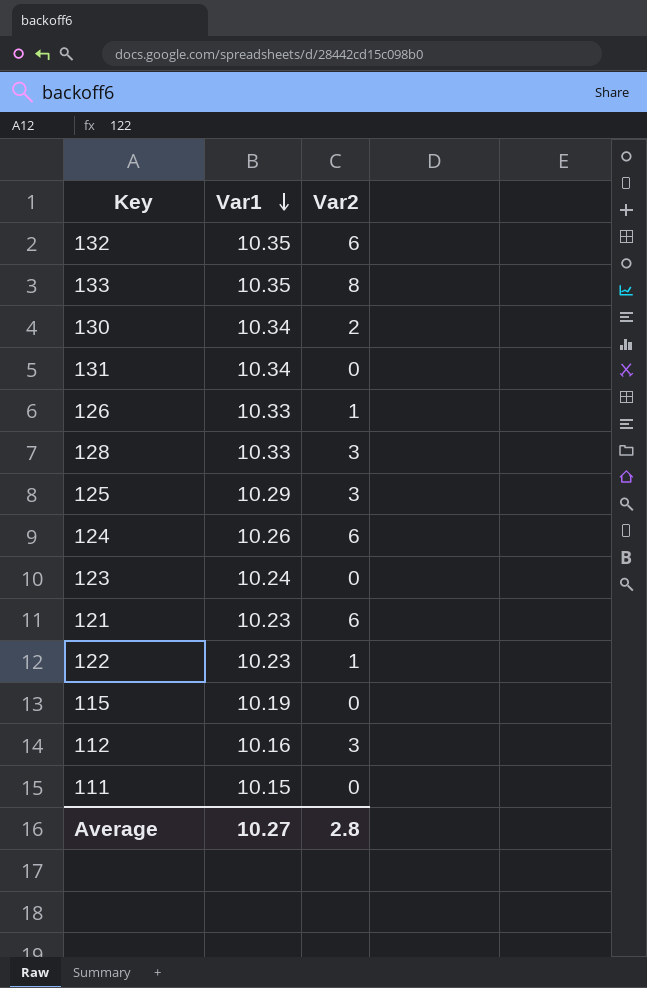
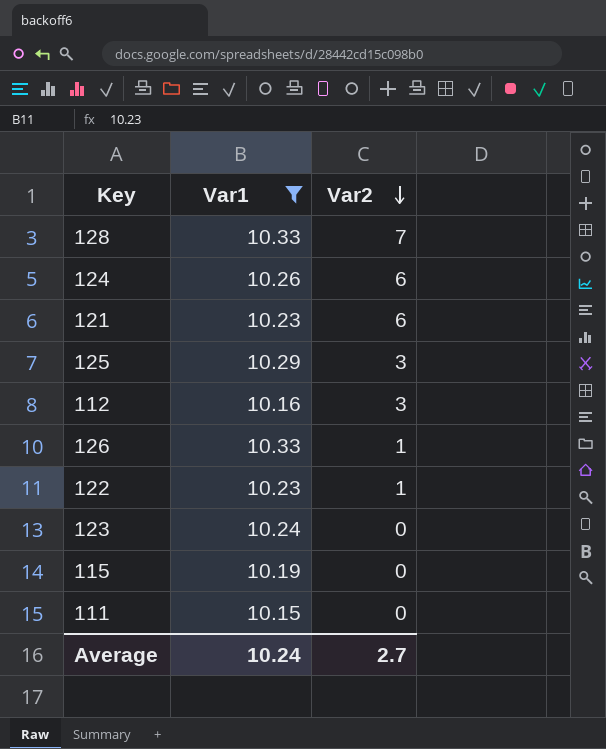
filter: none -> Var1 <= 10.33
row order: Var1 descending -> Var2 descending
128 | Var2: 3 -> 7
Average | Var1: 10.27 -> 10.24
Average | Var2: 2.8 -> 2.7

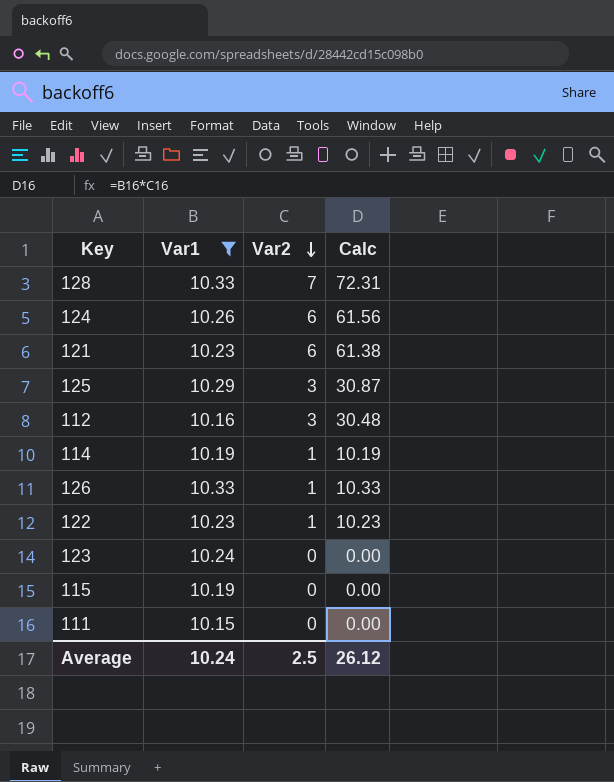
column Calc | formula: none -> [Var1] * [Var2]
row 114: none -> 10.19 | 1 | 10.19
Average | Var2: 2.7 -> 2.5

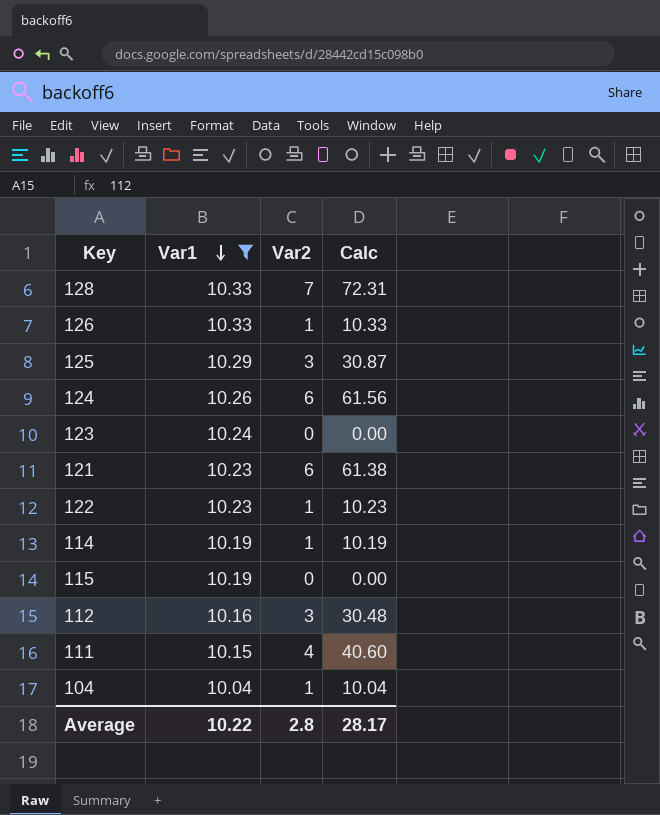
row order: Var2 descending -> Var1 descending
111 | Var2: 0 -> 4
111 | Calc: 0.00 -> 40.60
row 104: none -> 10.04 | 1 | 10.04
Average | Var1: 10.24 -> 10.22
Average | Var2: 2.5 -> 2.8
Average | Calc: 26.12 -> 28.17

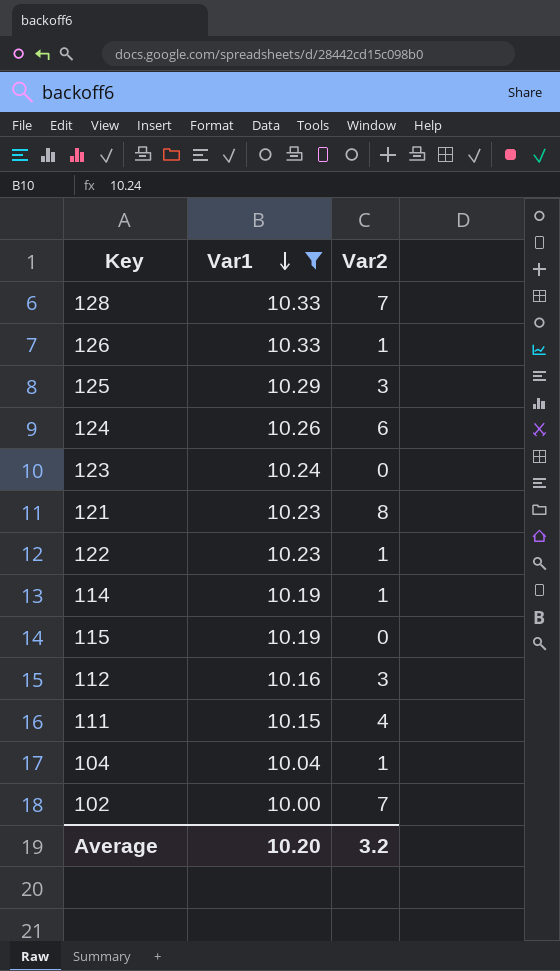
column Calc | formula: [Var1] * [Var2] -> none
121 | Var2: 6 -> 8
row 102: none -> 10.00 | 7
Average | Var1: 10.22 -> 10.20
Average | Var2: 2.8 -> 3.2

